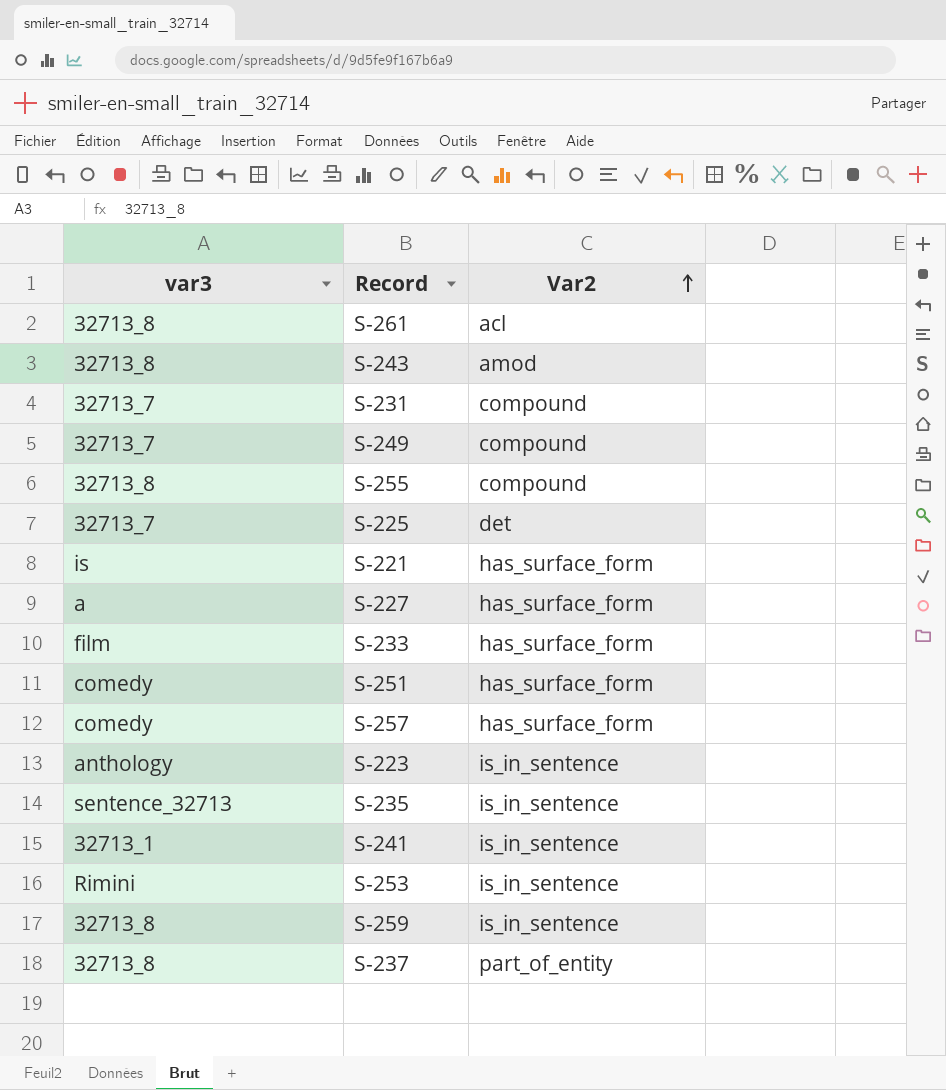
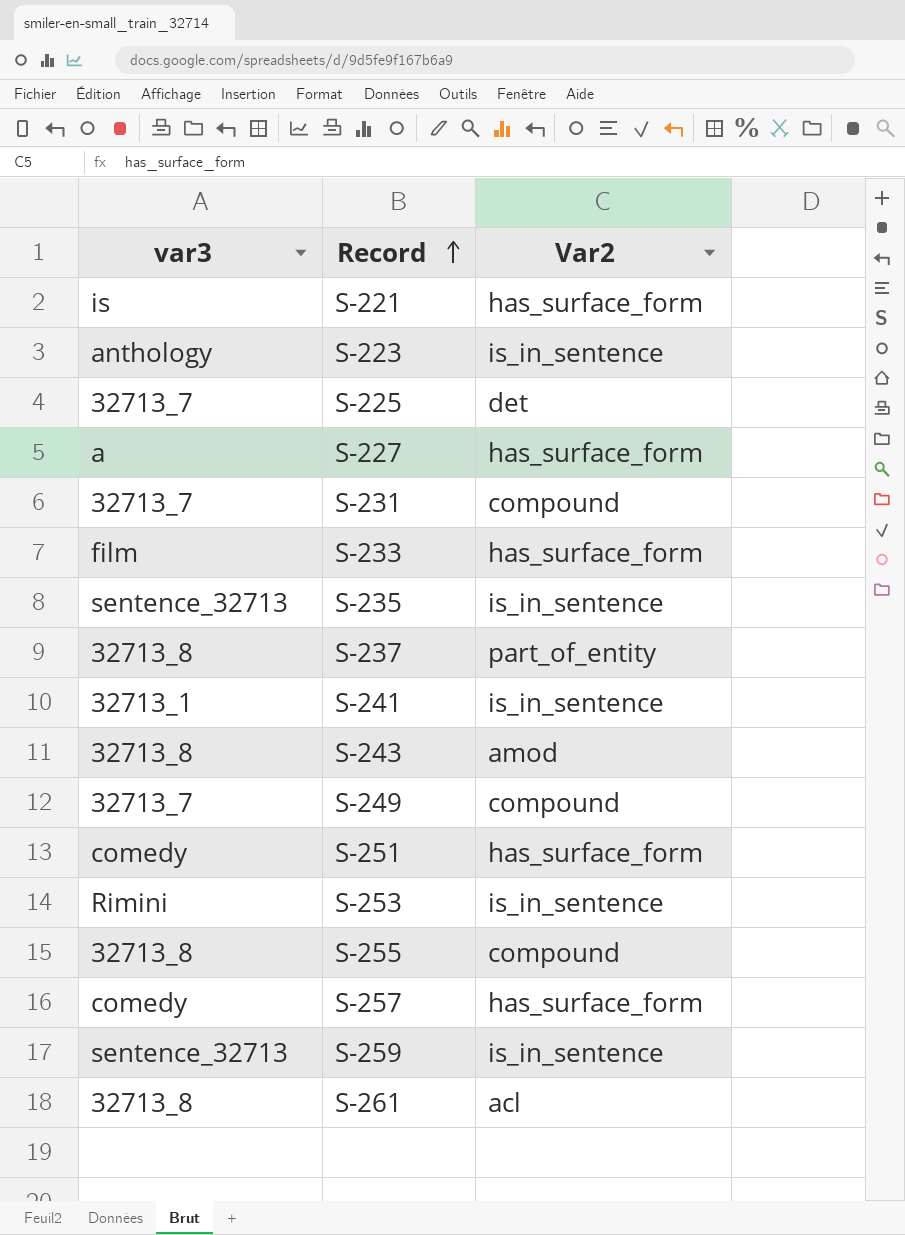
row order: Var2 ascending -> Record ascending
S-259 | var3: 32713_8 -> sentence_32713

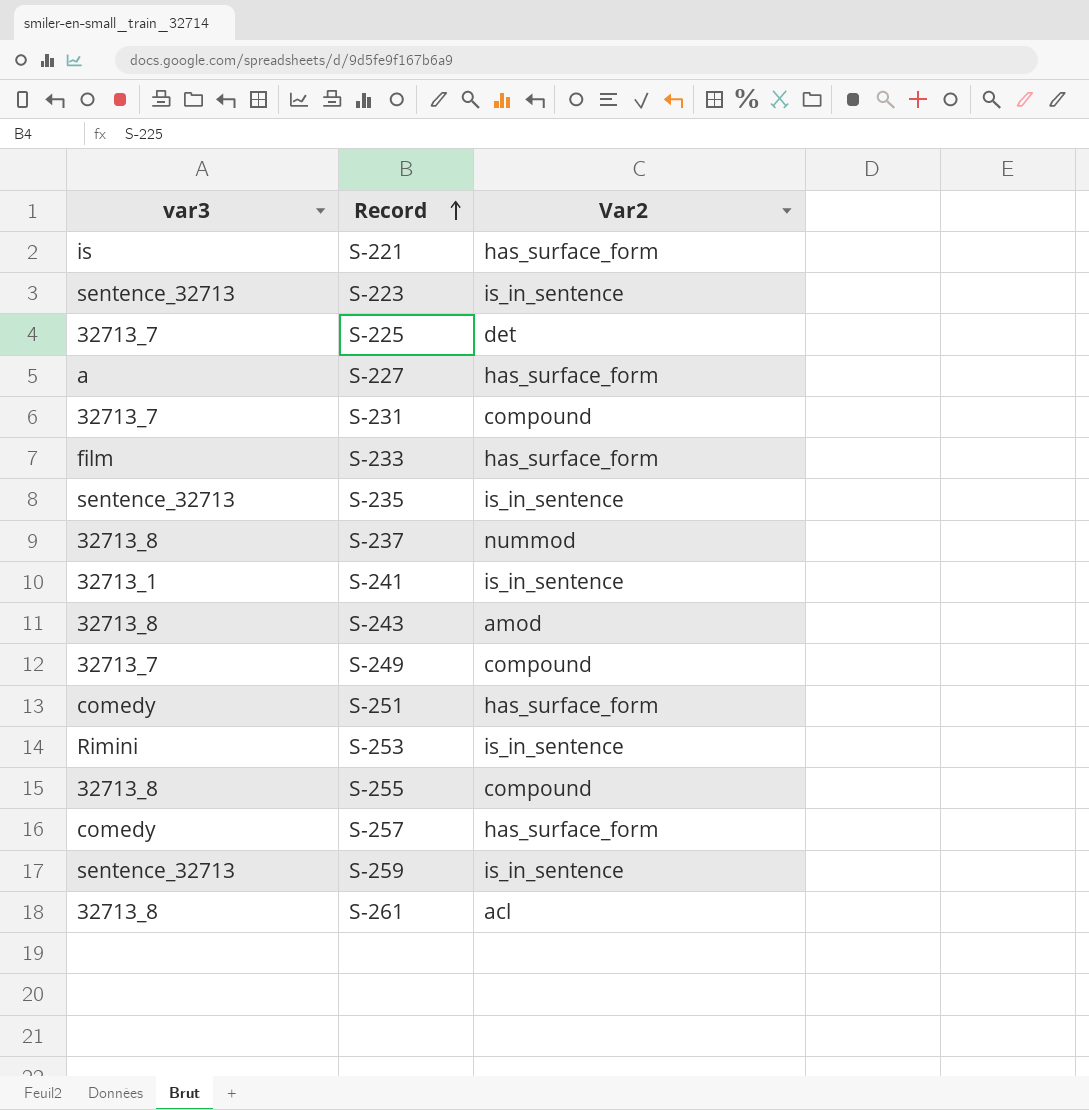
S-223 | var3: anthology -> sentence_32713
S-237 | Var2: part_of_entity -> nummod

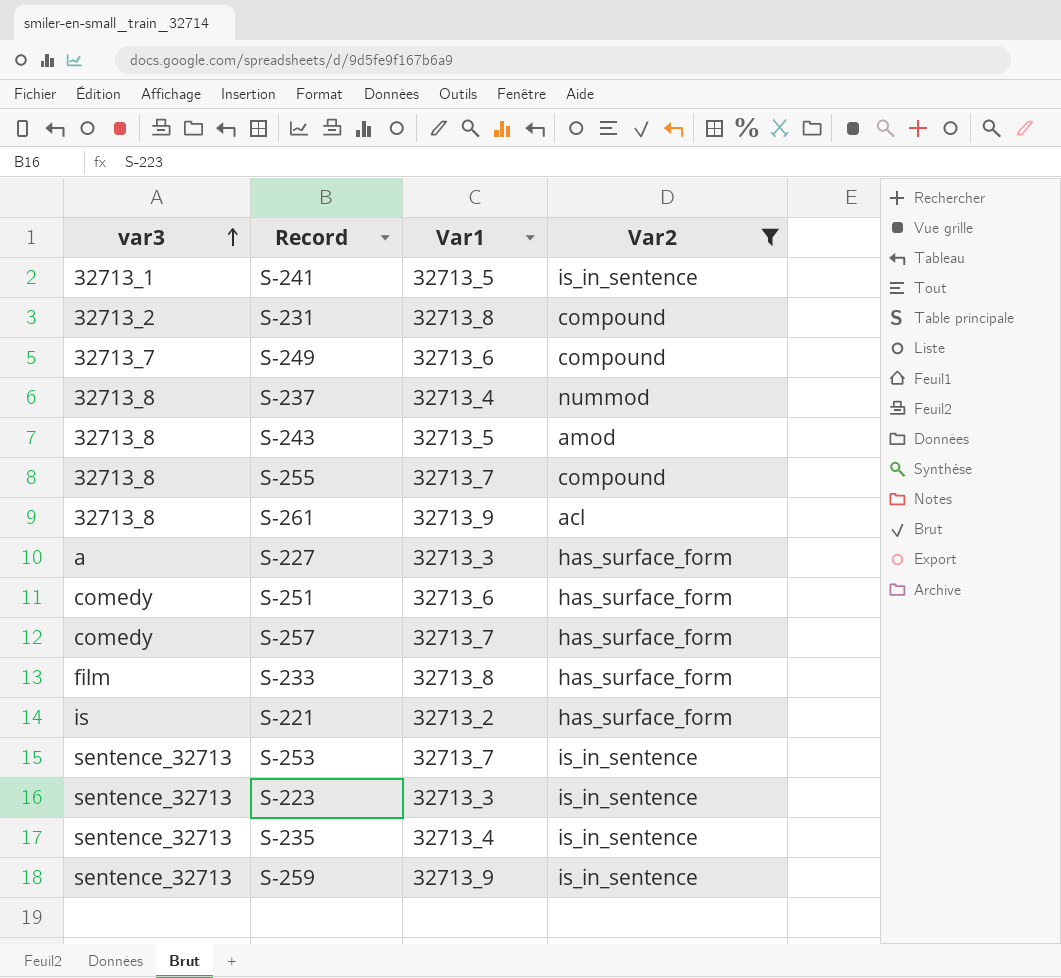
filter: none -> Var2 != det
row order: Record ascending -> var3 ascending
column Var1 | position: none -> 3
S-231 | var3: 32713_7 -> 32713_2
S-253 | var3: Rimini -> sentence_32713

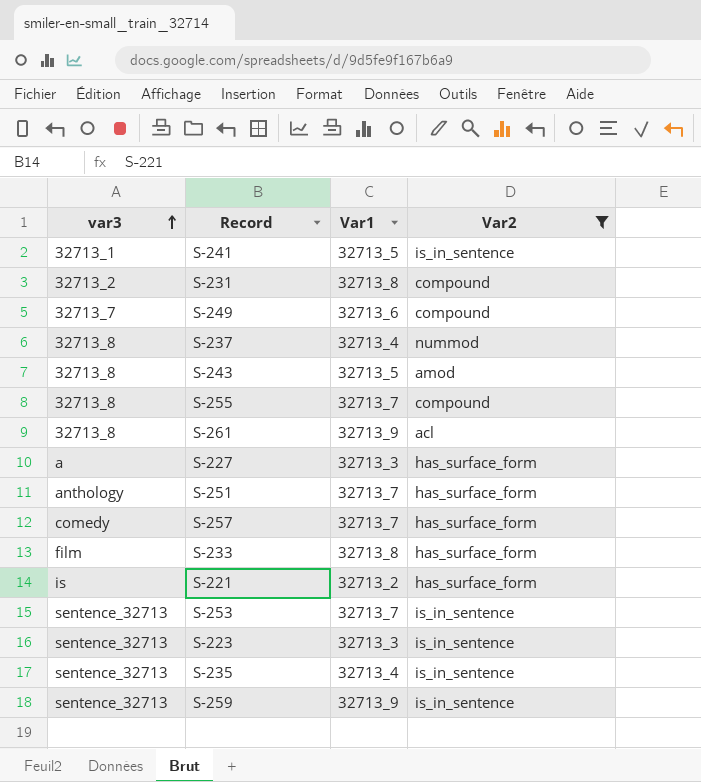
S-251 | var3: comedy -> anthology
S-251 | Var1: 32713_6 -> 32713_7

